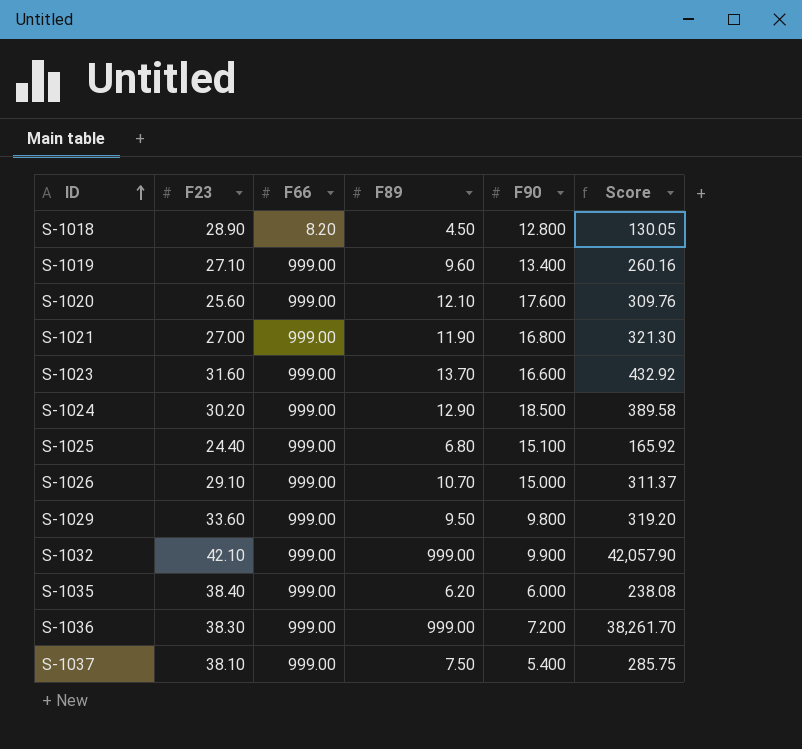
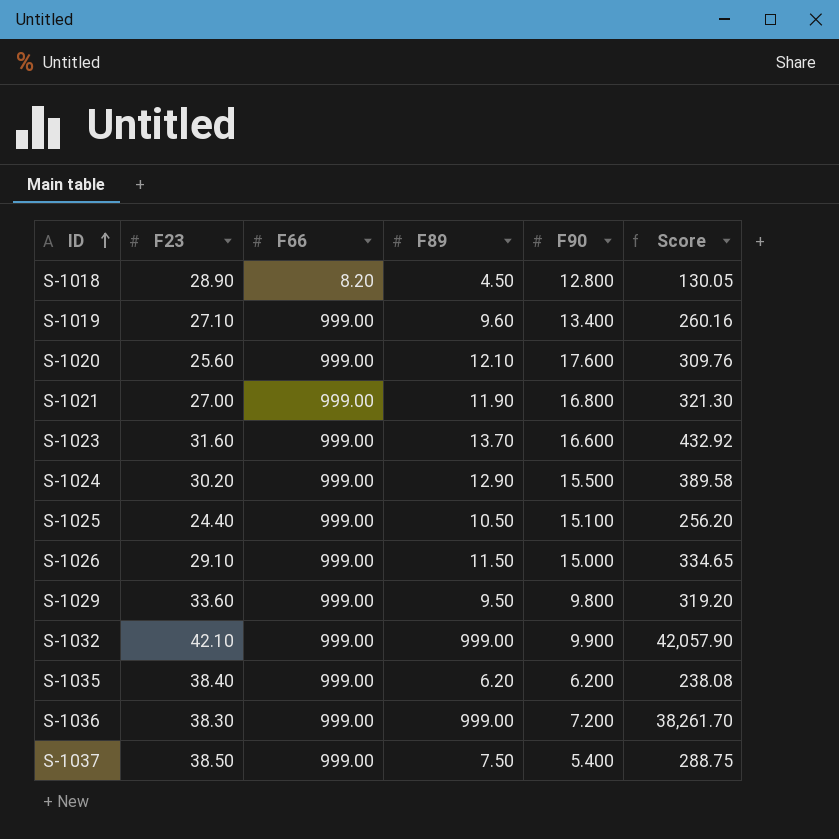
S-1024 | F90: 18.500 -> 15.500
S-1025 | F89: 6.80 -> 10.50
S-1025 | Score: 165.92 -> 256.20
S-1026 | F89: 10.70 -> 11.50
S-1026 | Score: 311.37 -> 334.65
S-1035 | F90: 6.000 -> 6.200
S-1037 | F23: 38.10 -> 38.50
S-1037 | Score: 285.75 -> 288.75

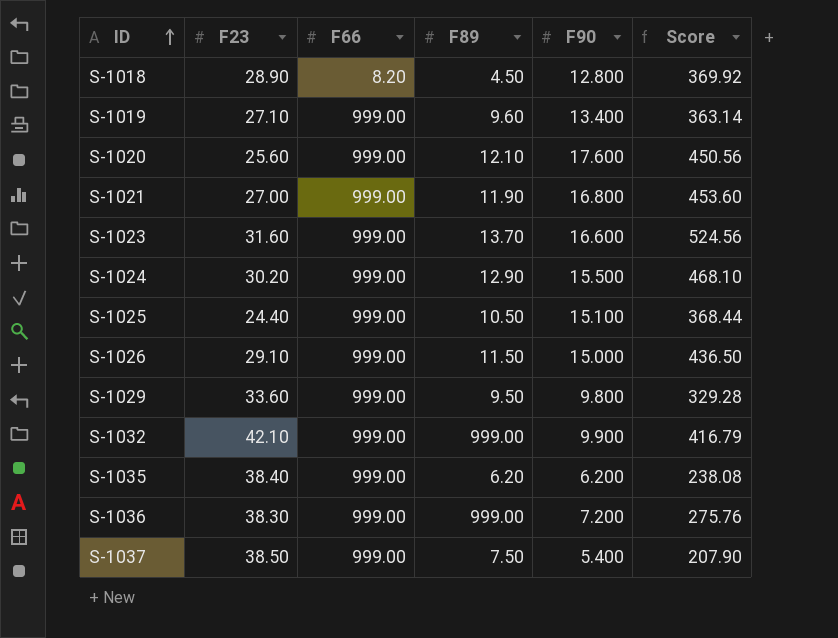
column Score | formula: [F23] * [F89] -> [F23] * [F90]

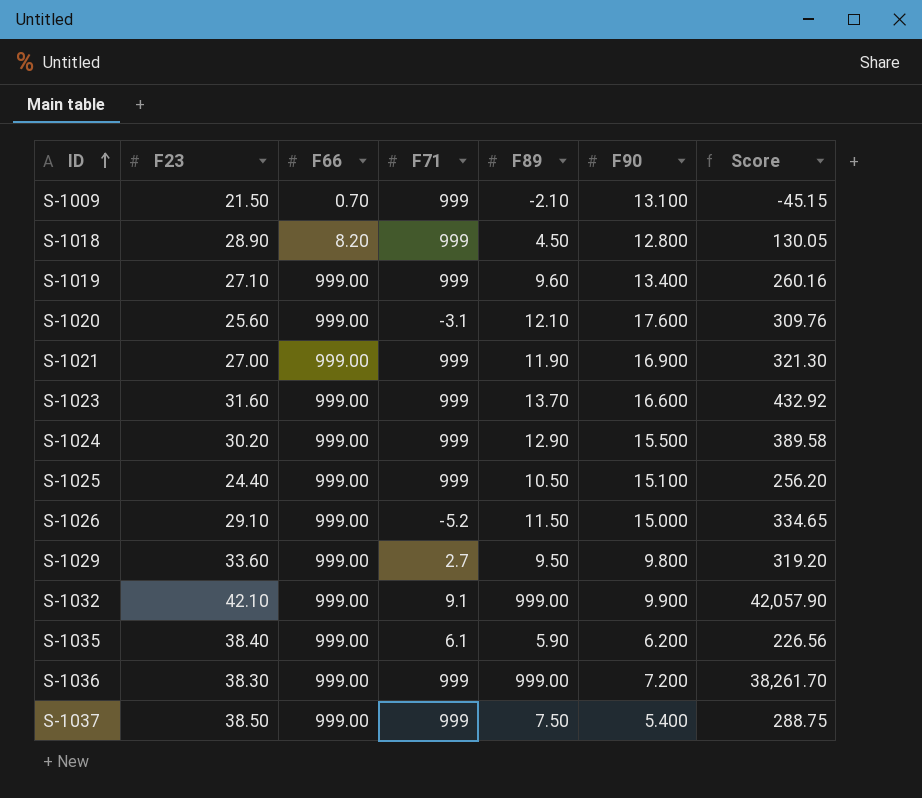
column F71 | position: none -> 4
column Score | formula: [F23] * [F90] -> [F23] * [F89]
row S-1009: none -> 21.50 | 0.70 | 999 | -2.10 | 13.100 | -45.15
S-1021 | F90: 16.800 -> 16.900
S-1035 | F89: 6.20 -> 5.90

